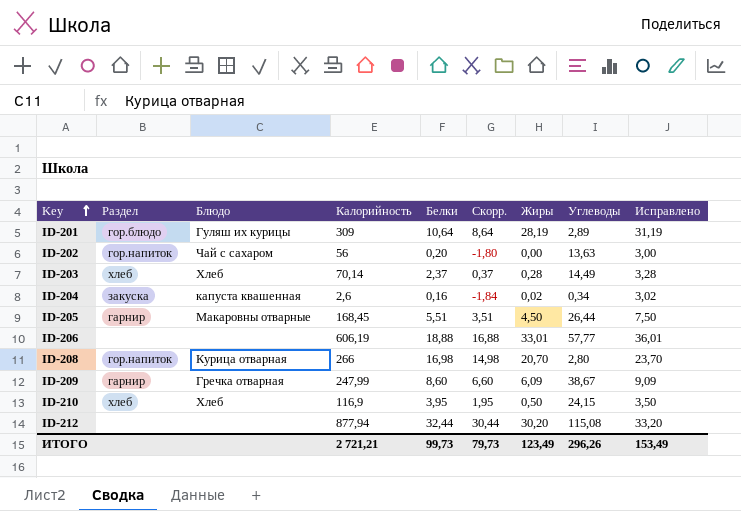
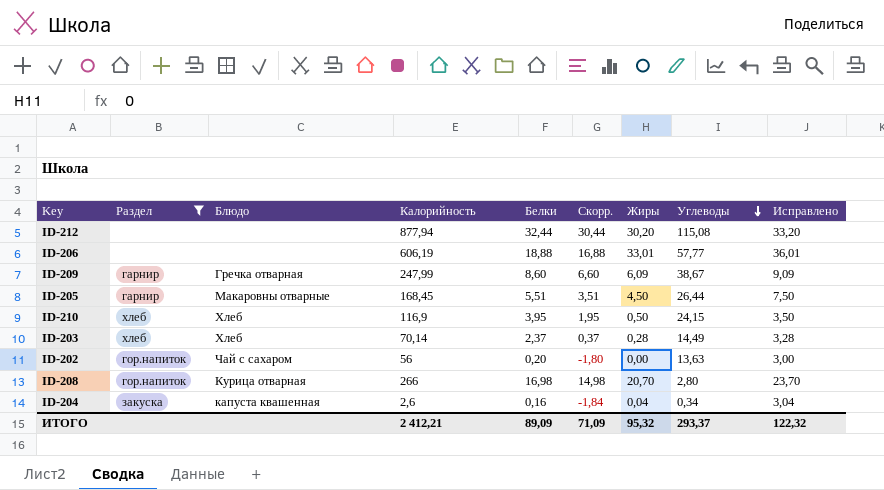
filter: none -> Раздел != гор.блюдо
row order: Key ascending -> Углеводы descending
ID-204 | Жиры: 0,02 -> 0,04
ID-204 | Исправлено: 3,02 -> 3,04
ИТОГО | Калорийность: 2 721,21 -> 2 412,21
ИТОГО | Белки: 99,73 -> 89,09
ИТОГО | Скорр.: 79,73 -> 71,09
ИТОГО | Жиры: 123,49 -> 95,32
ИТОГО | Углеводы: 296,26 -> 293,37
ИТОГО | Исправлено: 153,49 -> 122,32

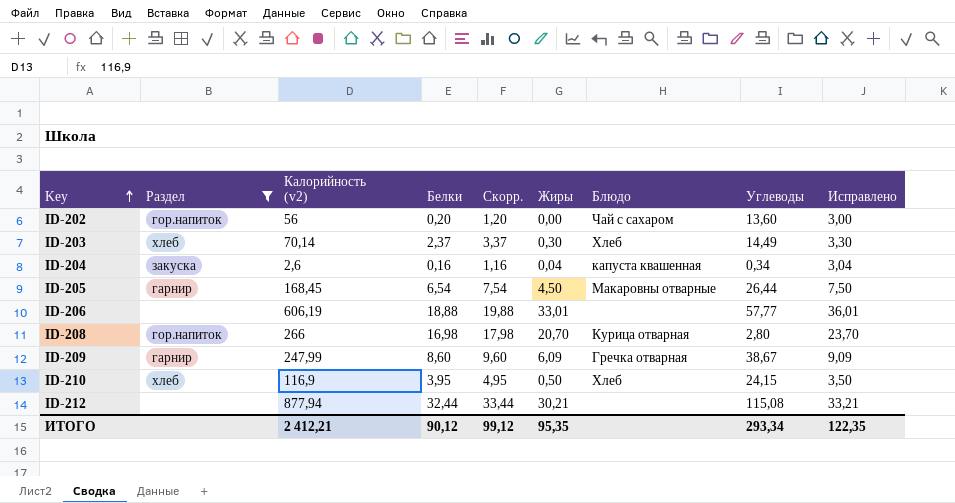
row order: Углеводы descending -> Key ascending
column name: Калорийность -> Калорийность (v2)
column Скорр. | formula: [Белки] - 2 -> [Белки] + 1
column Блюдо | position: 3 -> 7
ID-202 | Углеводы: 13,63 -> 13,60
ID-203 | Жиры: 0,28 -> 0,30
ID-203 | Исправлено: 3,28 -> 3,30
ID-205 | Белки: 5,51 -> 6,54
ID-212 | Жиры: 30,20 -> 30,21
ID-212 | Исправлено: 33,20 -> 33,21
ИТОГО | Белки: 89,09 -> 90,12
ИТОГО | Скорр.: 71,09 -> 99,12
ИТОГО | Жиры: 95,32 -> 95,35
ИТОГО | Углеводы: 293,37 -> 293,34
ИТОГО | Исправлено: 122,32 -> 122,35

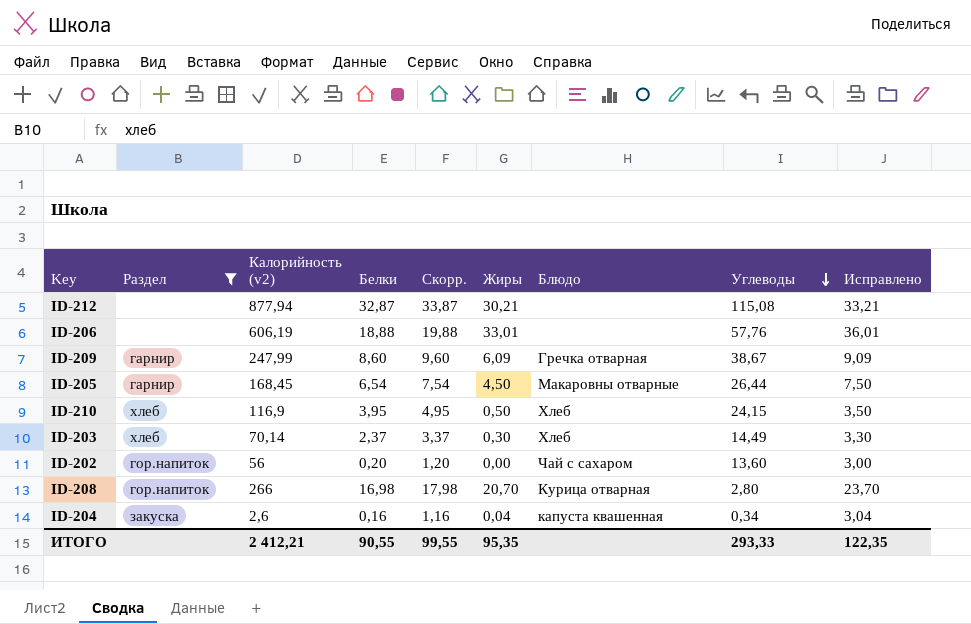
row order: Key ascending -> Углеводы descending
ID-212 | Белки: 32,44 -> 32,87
ID-212 | Скорр.: 33,44 -> 33,87
ID-206 | Углеводы: 57,77 -> 57,76
ИТОГО | Белки: 90,12 -> 90,55
ИТОГО | Скорр.: 99,12 -> 99,55
ИТОГО | Углеводы: 293,34 -> 293,33

